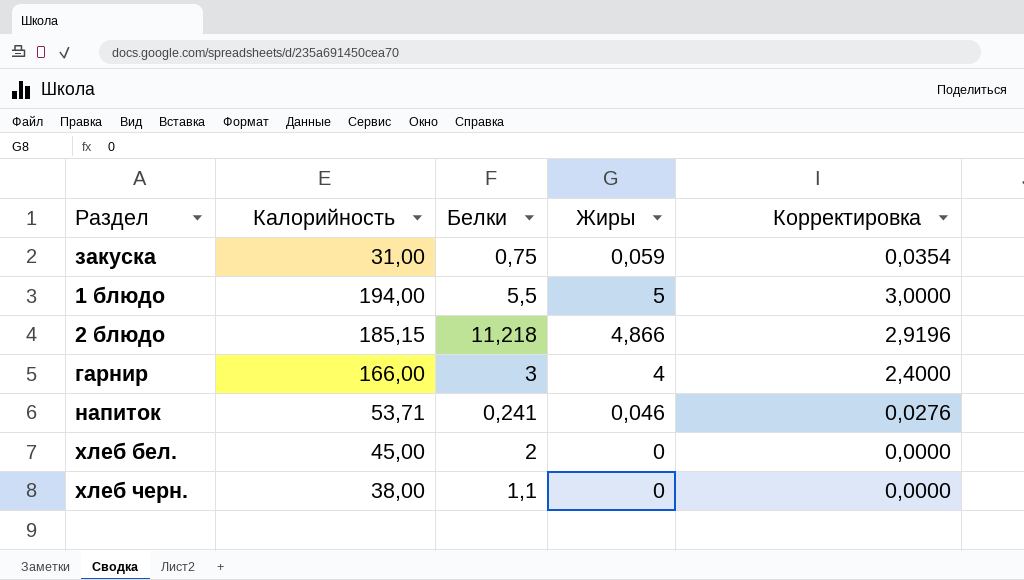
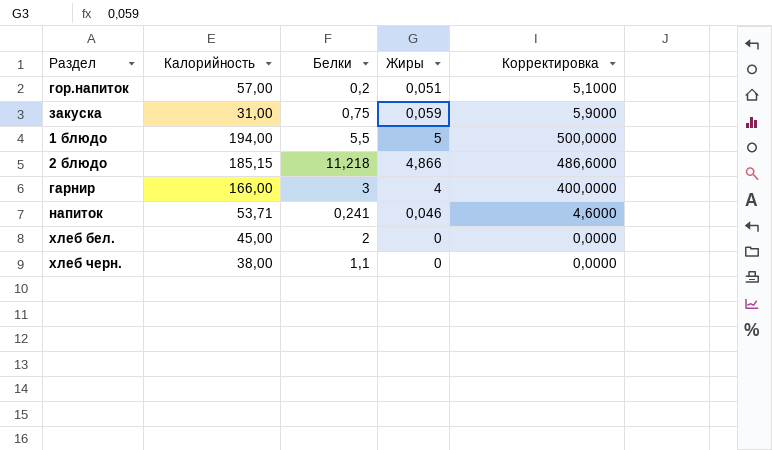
column Корректировка | formula: [Жиры] * 0,6 -> [Жиры] * 100
row гор.напиток: none -> 57,00 | 0,2 | 0,051 | 5,1000

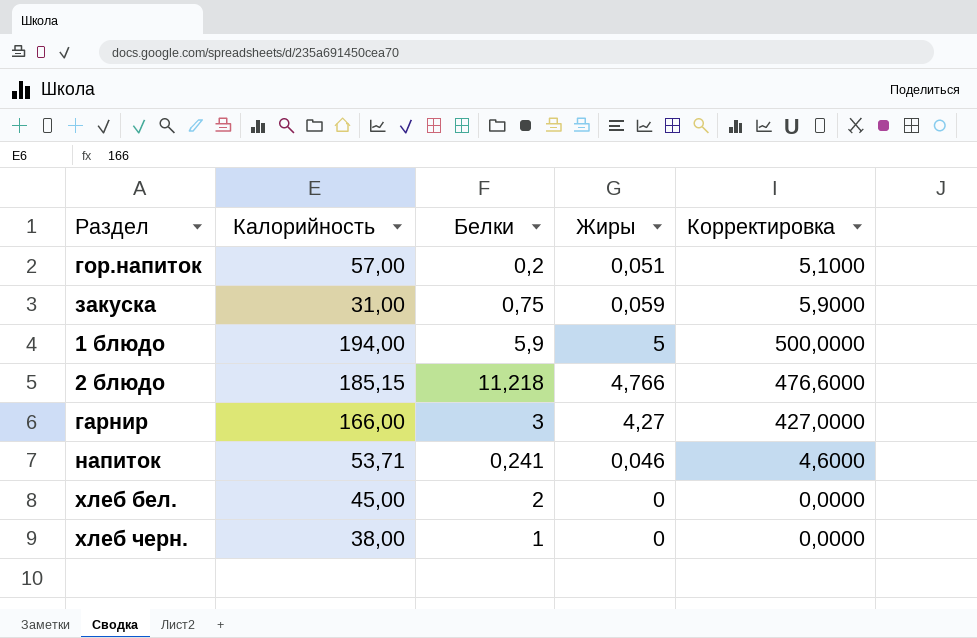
1 блюдо | Белки: 5,5 -> 5,9
2 блюдо | Жиры: 4,866 -> 4,766
2 блюдо | Корректировка: 486,6000 -> 476,6000
гарнир | Жиры: 4 -> 4,27
гарнир | Корректировка: 400,0000 -> 427,0000
хлеб черн. | Белки: 1,1 -> 1

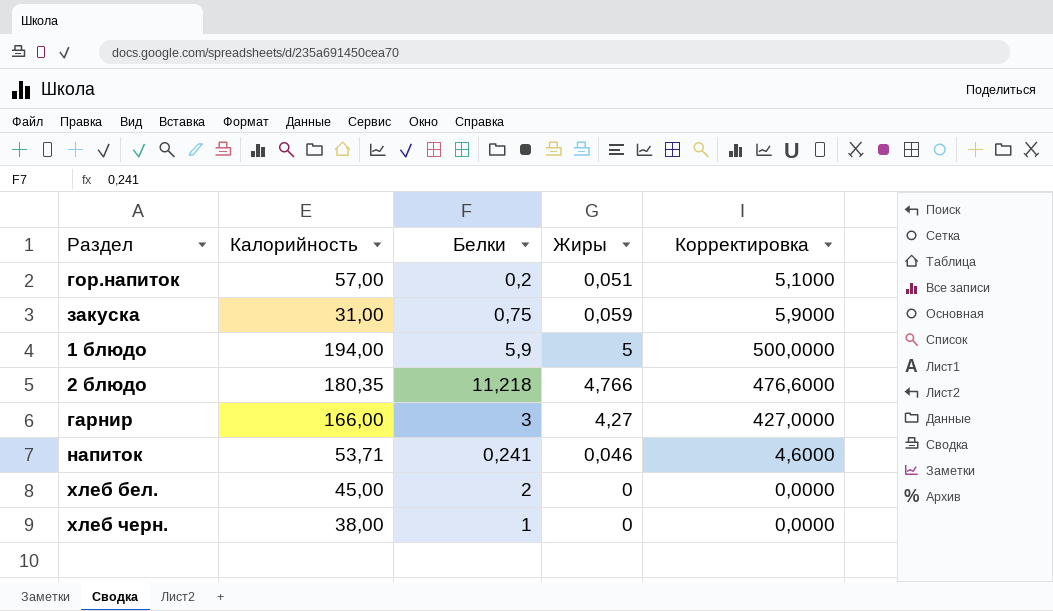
2 блюдо | Калорийность: 185,15 -> 180,35

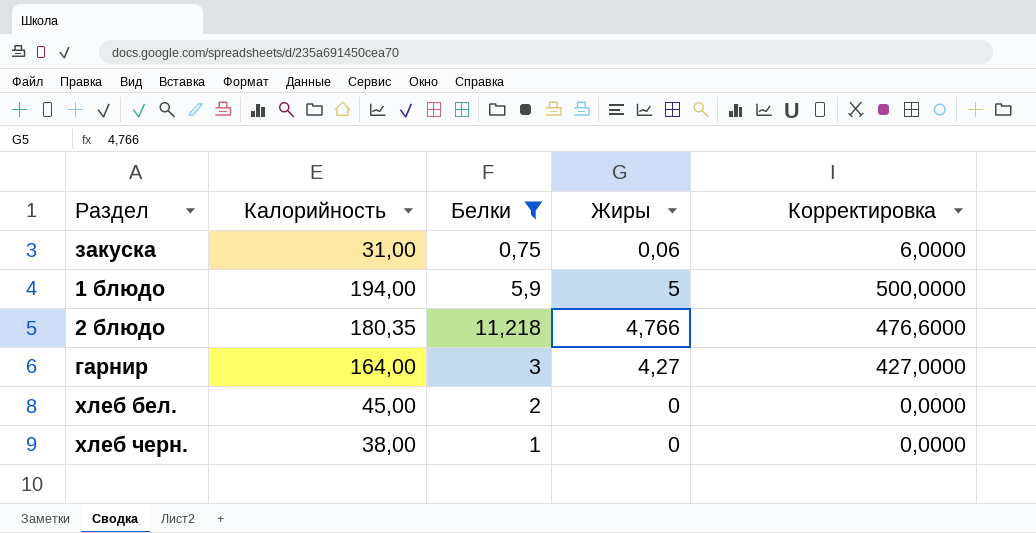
filter: none -> Белки >= 0,75
закуска | Жиры: 0,059 -> 0,06
закуска | Корректировка: 5,9000 -> 6,0000
гарнир | Калорийность: 166,00 -> 164,00

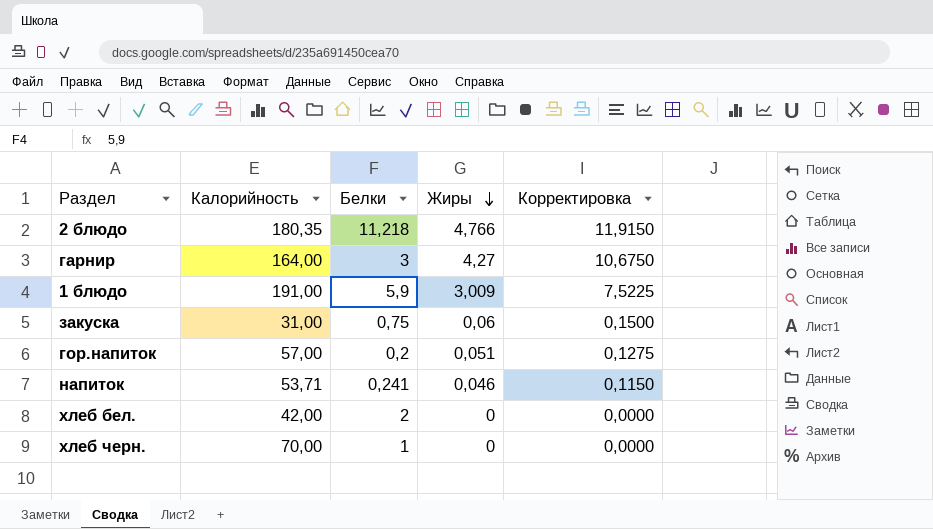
filter: Белки >= 0,75 -> none
row order: none -> Жиры descending
column Корректировка | formula: [Жиры] * 100 -> [Жиры] * 2,5
1 блюдо | Калорийность: 194,00 -> 191,00
1 блюдо | Жиры: 5 -> 3,009
хлеб бел. | Калорийность: 45,00 -> 42,00
хлеб черн. | Калорийность: 38,00 -> 70,00

